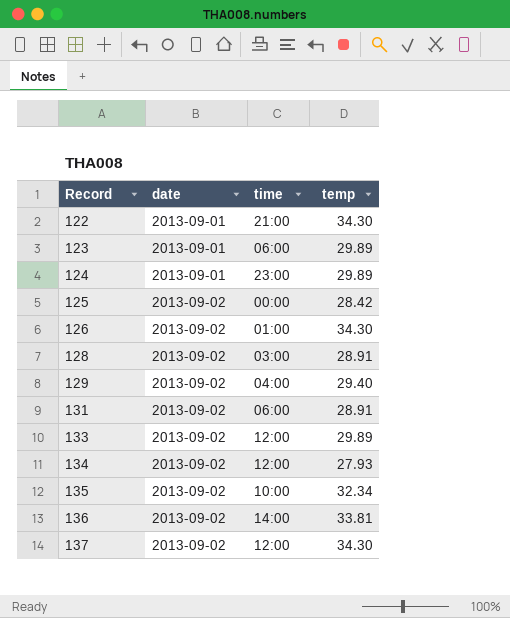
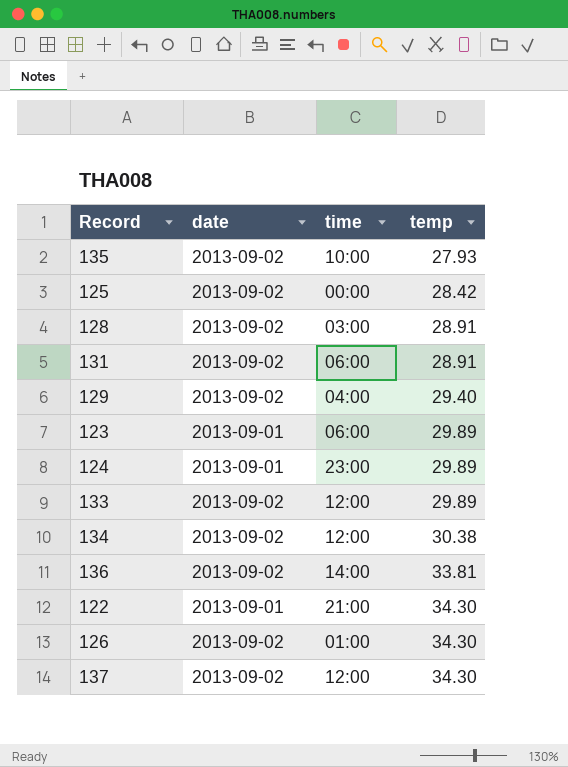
row order: Record ascending -> temp ascending
135 | temp: 32.34 -> 27.93
134 | temp: 27.93 -> 30.38

